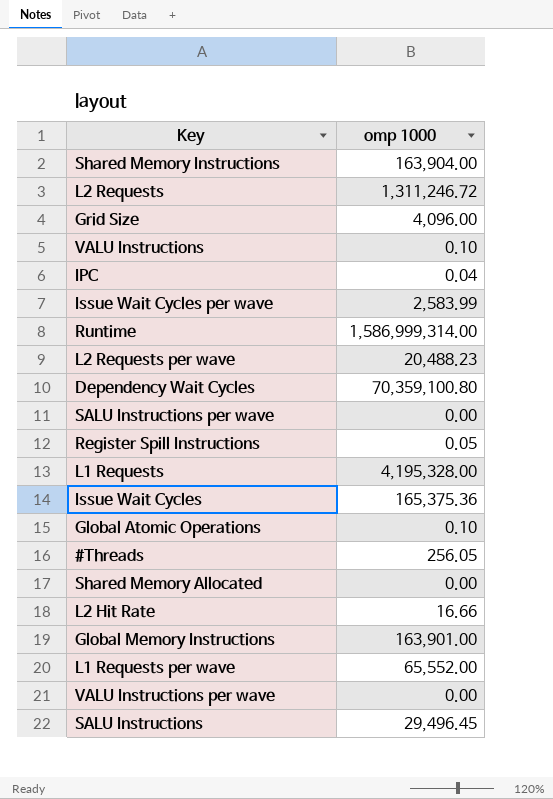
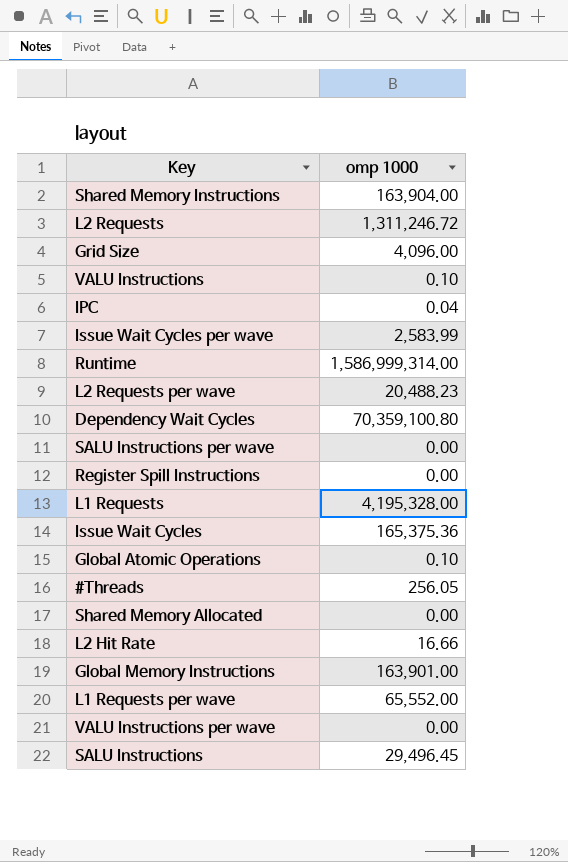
Register Spill Instructions | omp 1000: 0.05 -> 0.00

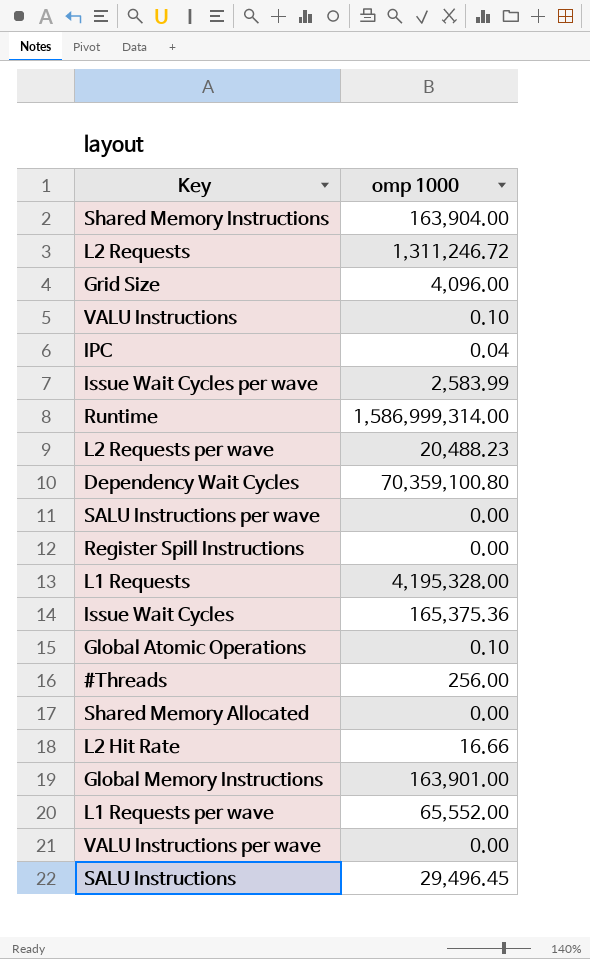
#Threads | omp 1000: 256.05 -> 256.00

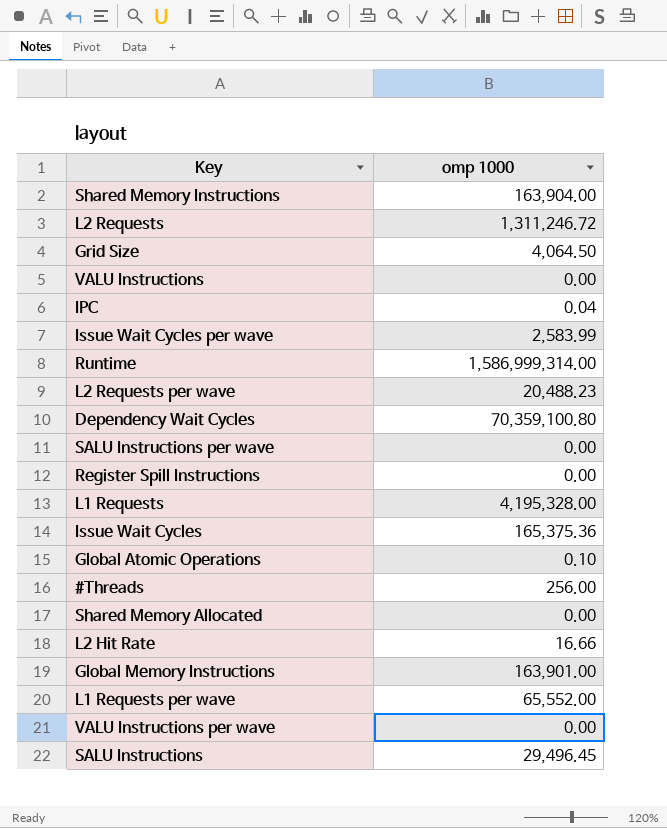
Grid Size | omp 1000: 4,096.00 -> 4,064.50
VALU Instructions | omp 1000: 0.10 -> 0.00

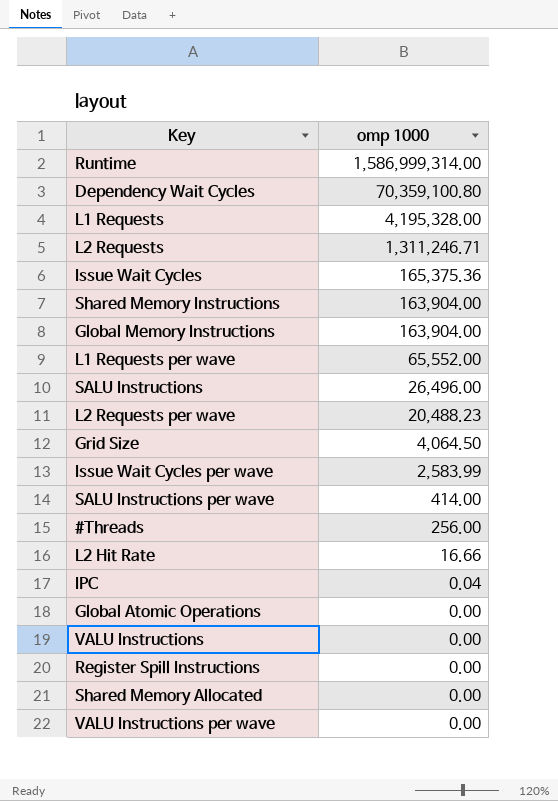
row order: none -> omp 1000 descending
L2 Requests | omp 1000: 1,311,246.72 -> 1,311,246.71
Global Memory Instructions | omp 1000: 163,901.00 -> 163,904.00
SALU Instructions | omp 1000: 29,496.45 -> 26,496.00
SALU Instructions per wave | omp 1000: 0.00 -> 414.00
Global Atomic Operations | omp 1000: 0.10 -> 0.00

